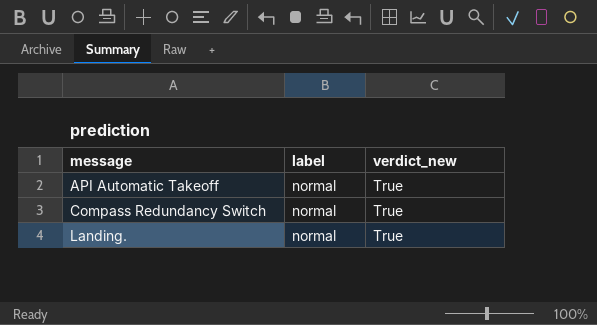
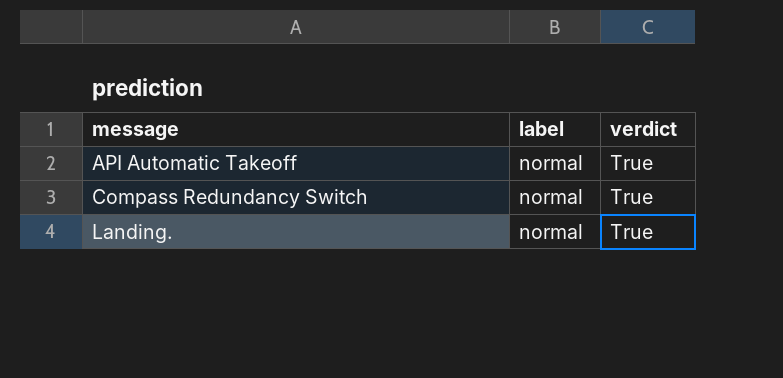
column name: verdict_new -> verdict

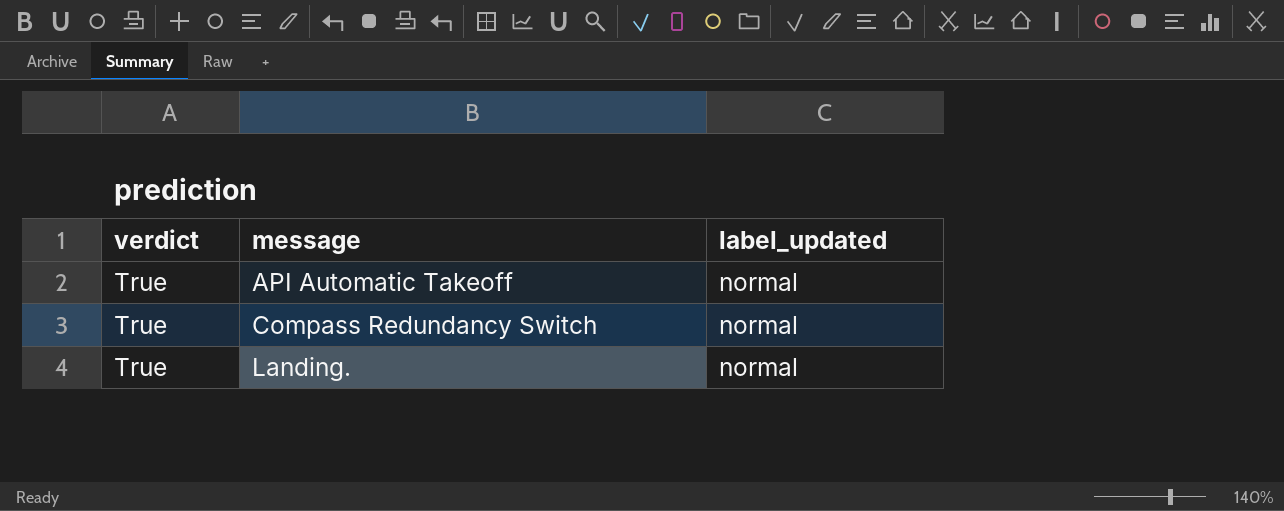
column verdict | position: 3 -> 1
column name: label -> label_updated

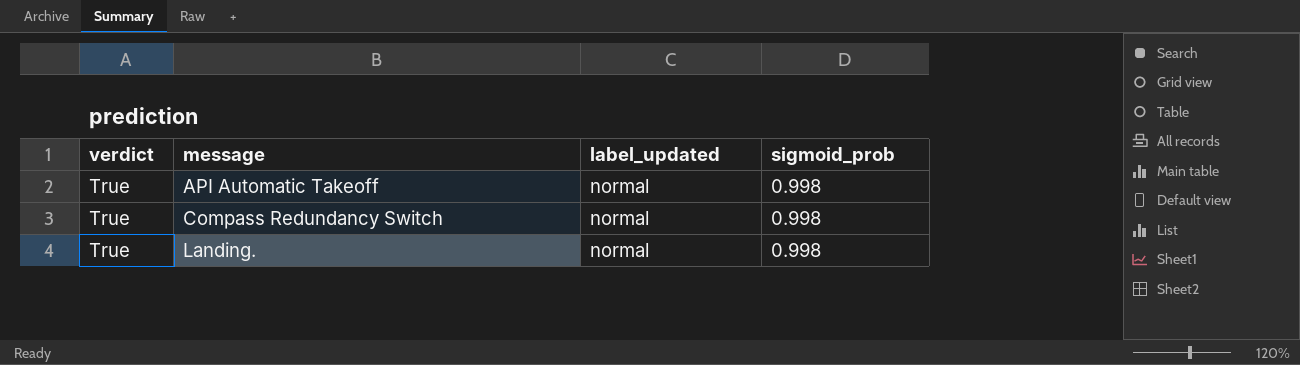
column sigmoid_prob | position: none -> 4

